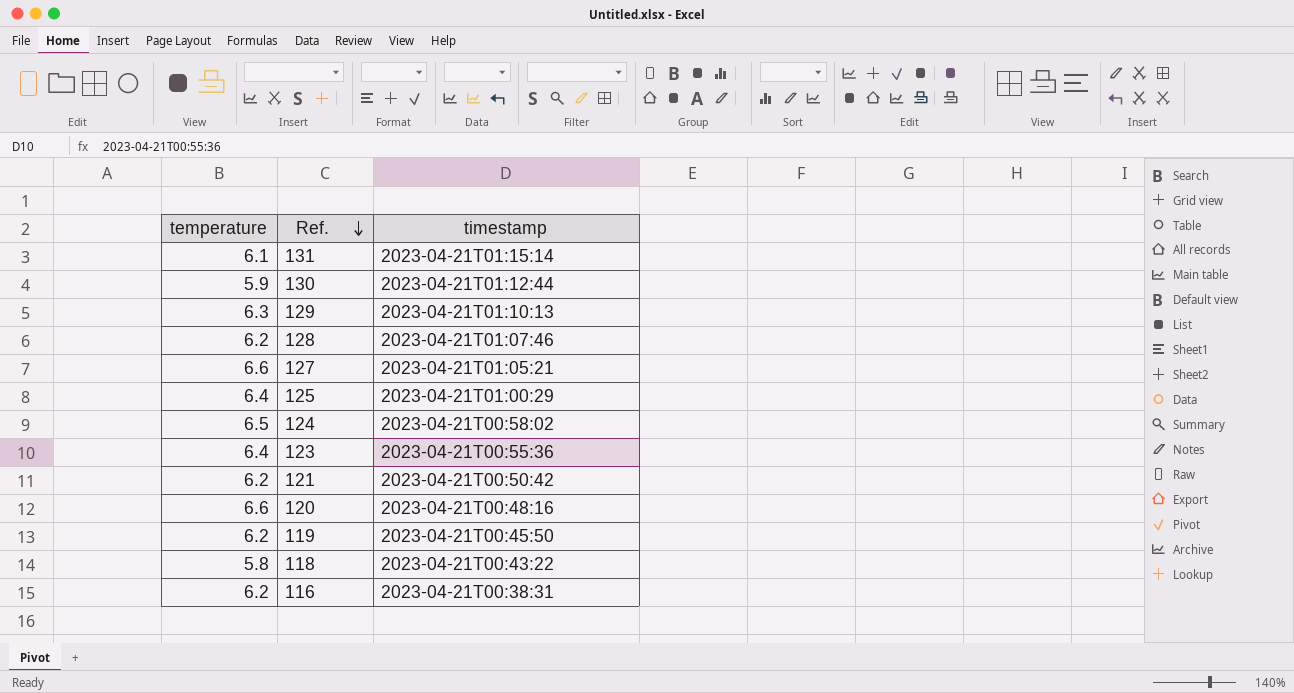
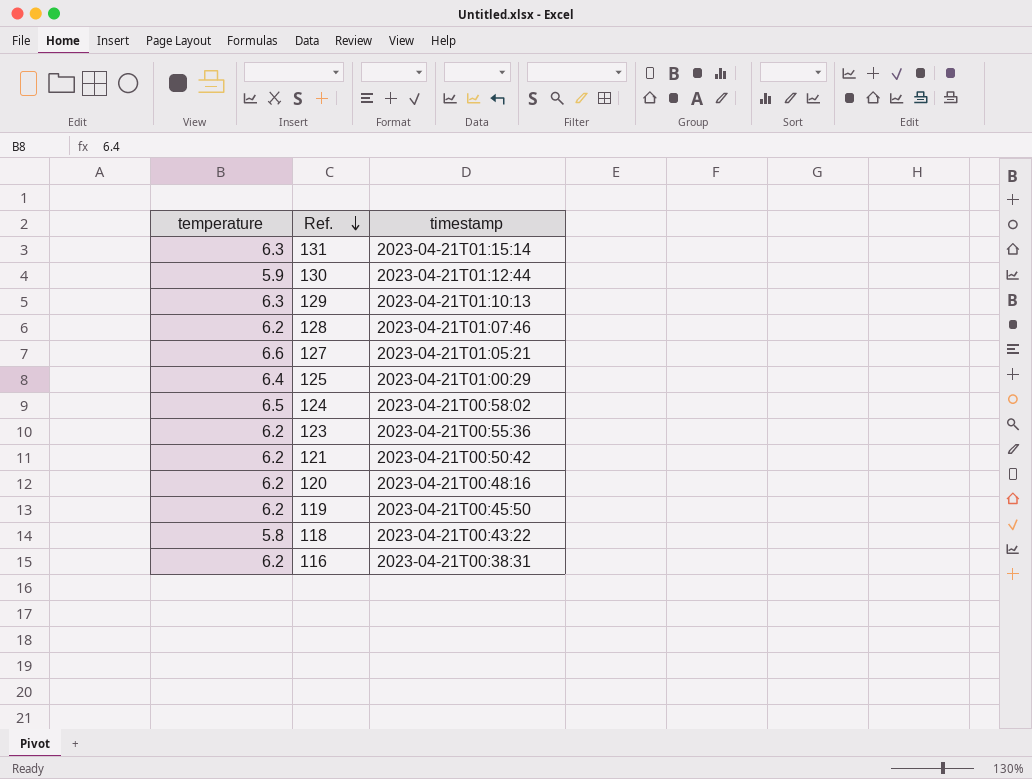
131 | temperature: 6.1 -> 6.3
123 | temperature: 6.4 -> 6.2
120 | temperature: 6.6 -> 6.2

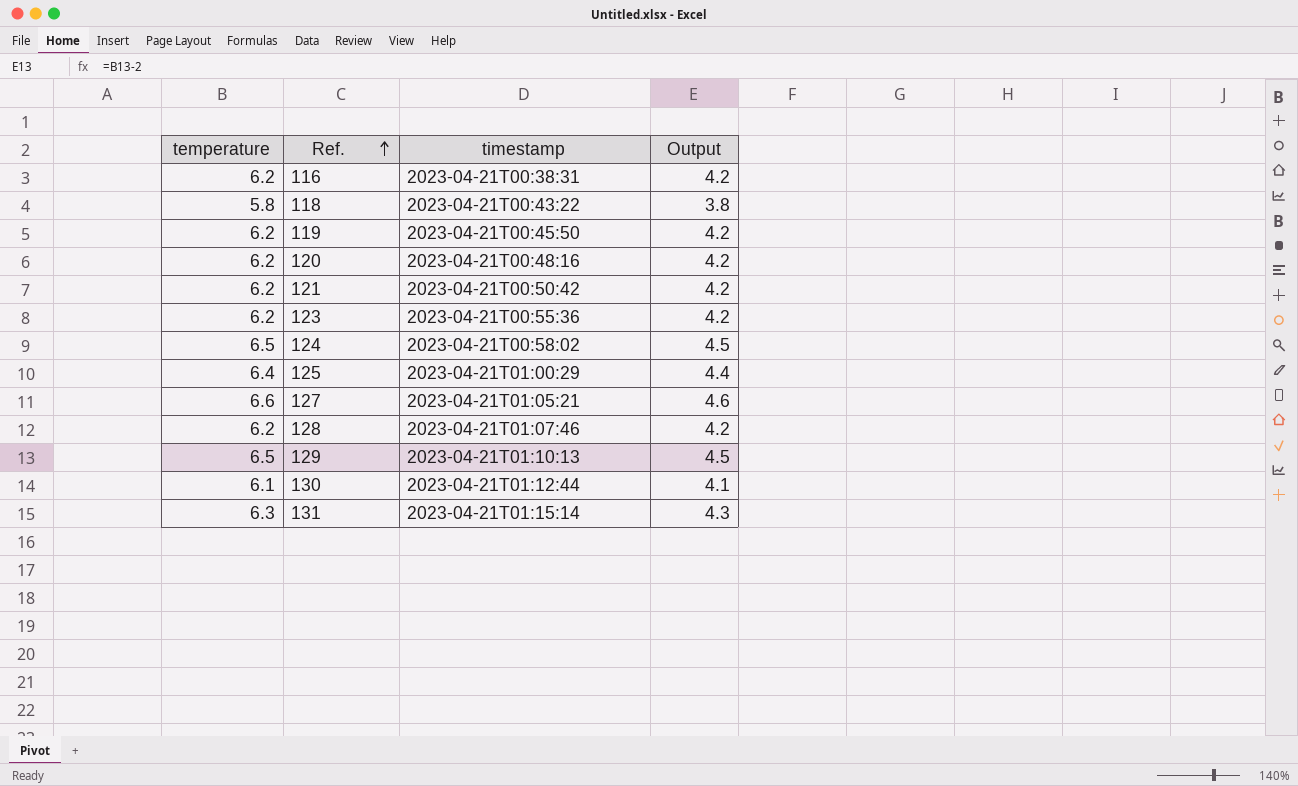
row order: Ref. descending -> Ref. ascending
column Output | formula: none -> [temperature] - 2
129 | temperature: 6.3 -> 6.5
130 | temperature: 5.9 -> 6.1

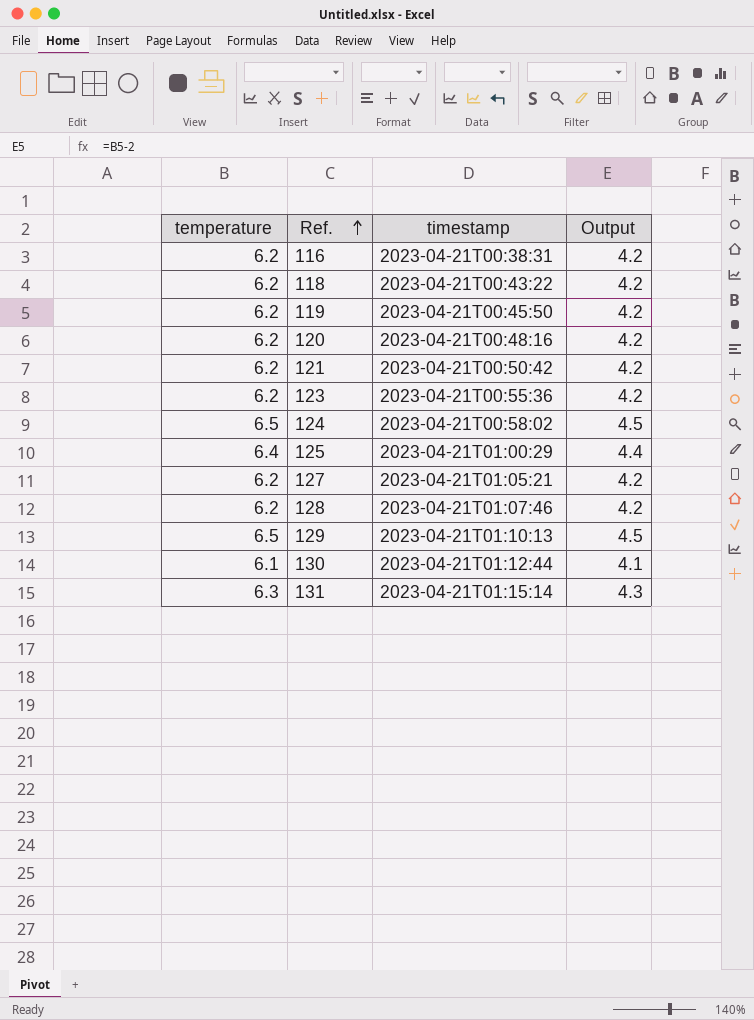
118 | temperature: 5.8 -> 6.2
118 | Output: 3.8 -> 4.2
127 | temperature: 6.6 -> 6.2
127 | Output: 4.6 -> 4.2

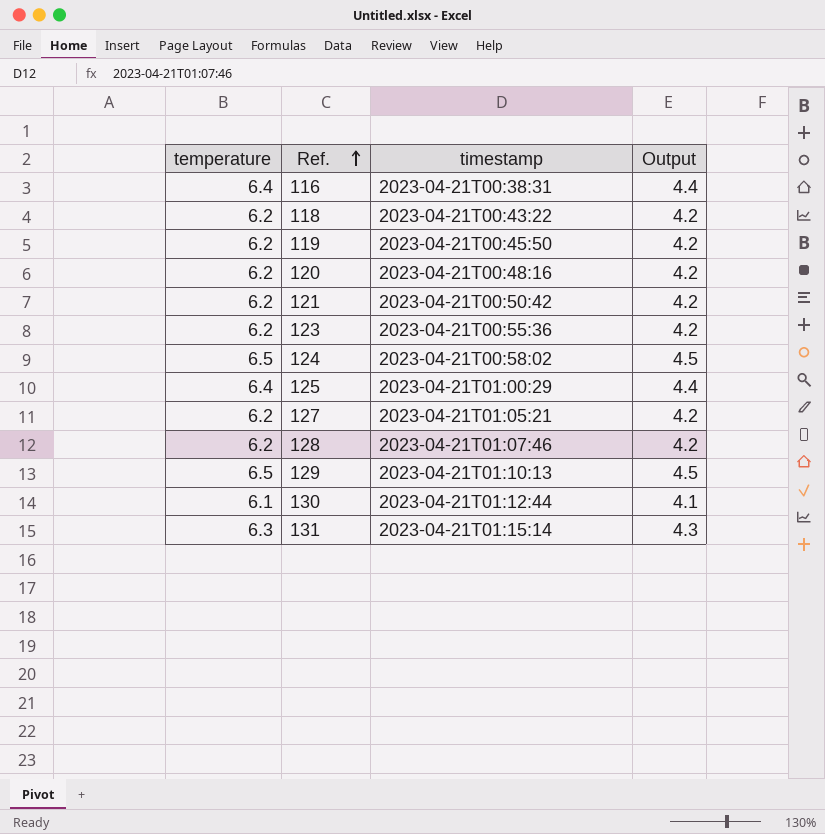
116 | temperature: 6.2 -> 6.4
116 | Output: 4.2 -> 4.4

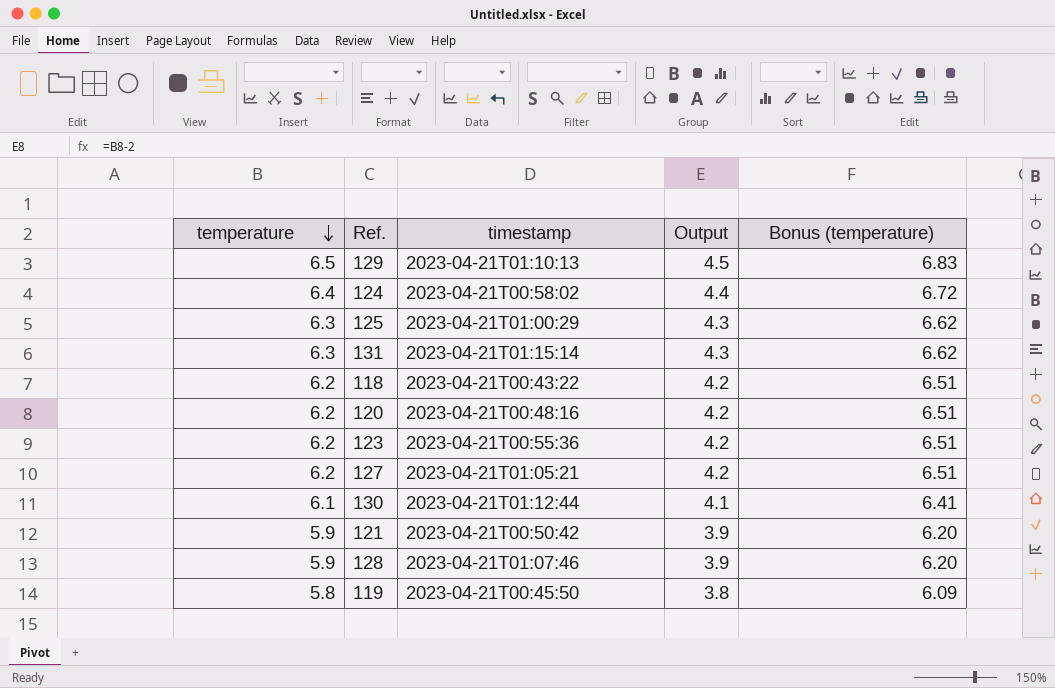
row order: Ref. ascending -> temperature descending
column Bonus (temperature) | formula: none -> [temperature] * 1.05
row 116: 6.4 | 2023-04-21T00:38:31 | 4.4 -> none
124 | temperature: 6.5 -> 6.4
124 | Output: 4.5 -> 4.4
125 | temperature: 6.4 -> 6.3
125 | Output: 4.4 -> 4.3
121 | temperature: 6.2 -> 5.9
121 | Output: 4.2 -> 3.9
128 | temperature: 6.2 -> 5.9
128 | Output: 4.2 -> 3.9
119 | temperature: 6.2 -> 5.8
119 | Output: 4.2 -> 3.8

